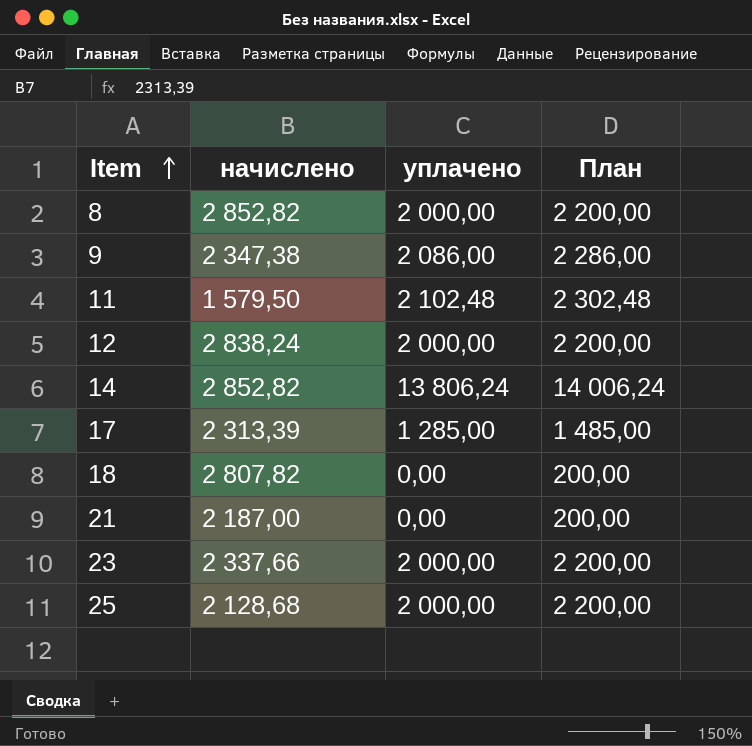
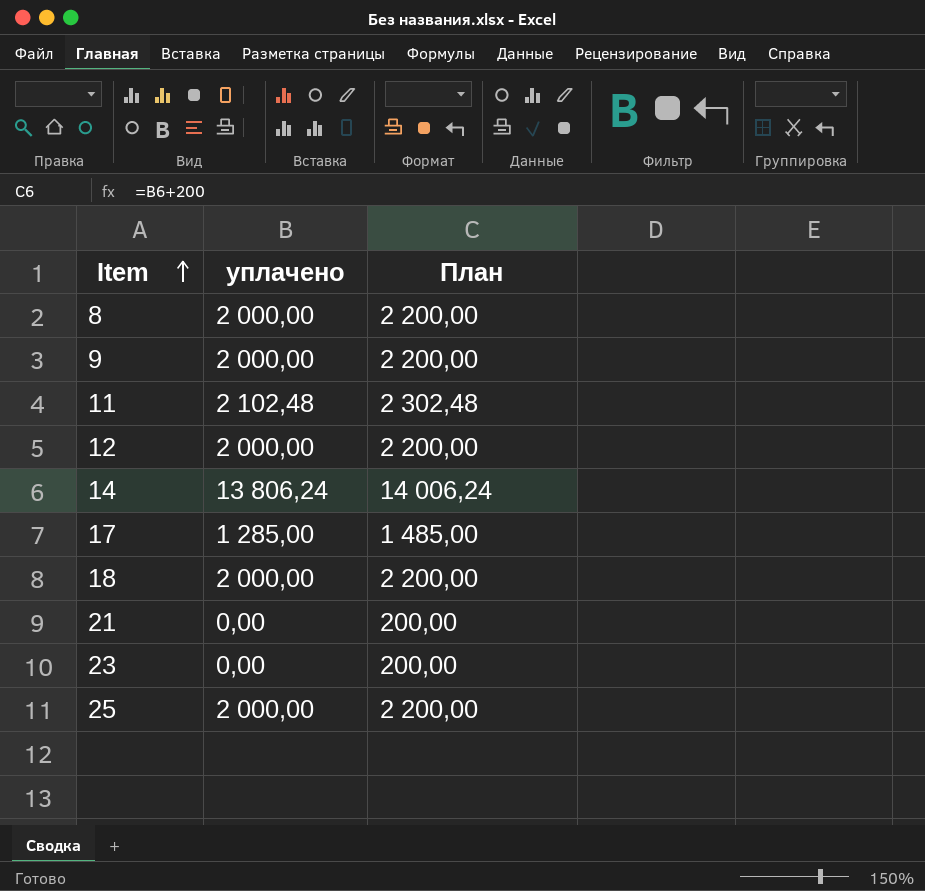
column начислено | position: 2 -> none
9 | уплачено: 2 086,00 -> 2 000,00
9 | План: 2 286,00 -> 2 200,00
18 | уплачено: 0,00 -> 2 000,00
18 | План: 200,00 -> 2 200,00
23 | уплачено: 2 000,00 -> 0,00
23 | План: 2 200,00 -> 200,00

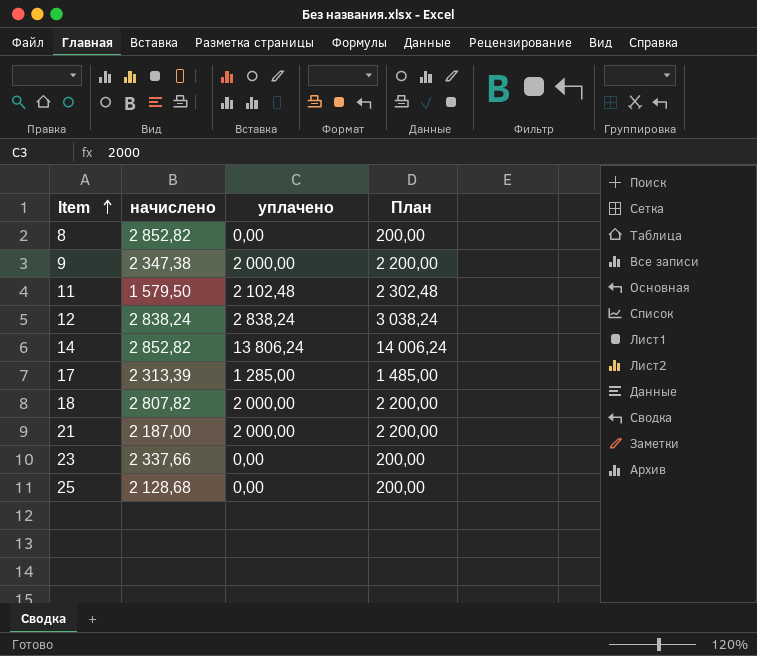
column начислено | position: none -> 2
8 | уплачено: 2 000,00 -> 0,00
8 | План: 2 200,00 -> 200,00
12 | уплачено: 2 000,00 -> 2 838,24
12 | План: 2 200,00 -> 3 038,24
21 | уплачено: 0,00 -> 2 000,00
21 | План: 200,00 -> 2 200,00
25 | уплачено: 2 000,00 -> 0,00
25 | План: 2 200,00 -> 200,00

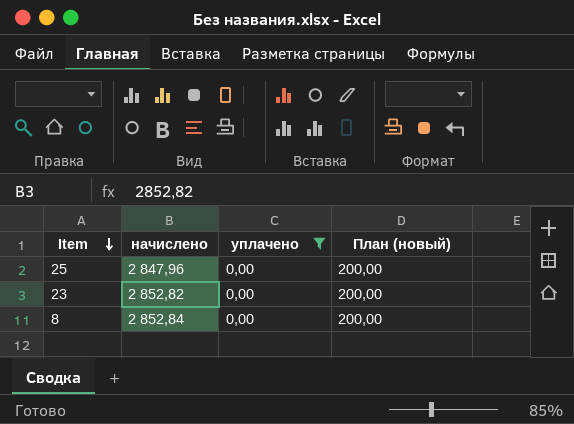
filter: none -> уплачено = 0,00
row order: Item ascending -> Item descending
column name: План -> План (новый)
25 | начислено: 2 128,68 -> 2 847,96
23 | начислено: 2 337,66 -> 2 852,82
8 | начислено: 2 852,82 -> 2 852,84

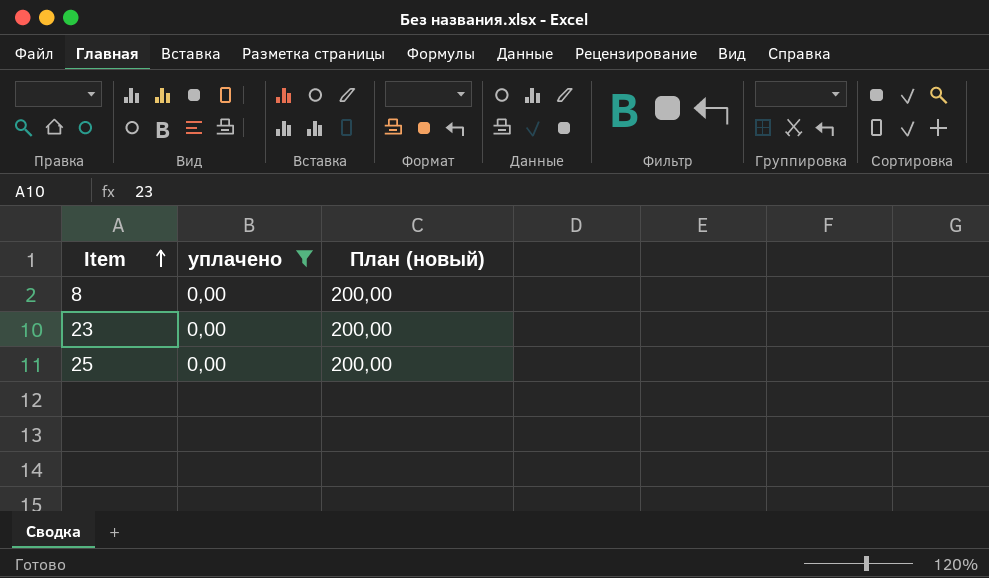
row order: Item descending -> Item ascending
column начислено | position: 2 -> none

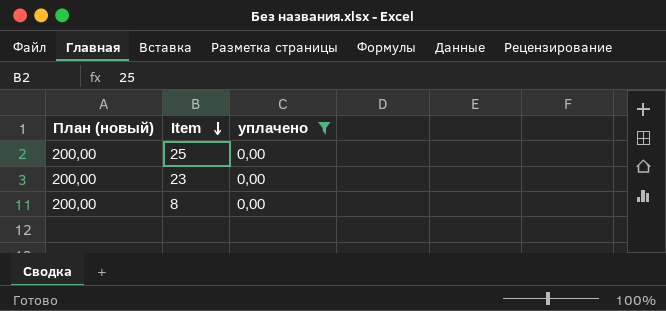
row order: Item ascending -> Item descending
column План (новый) | position: 3 -> 1

